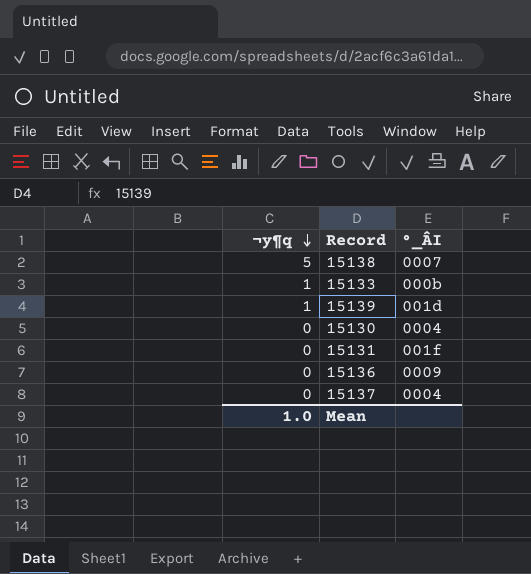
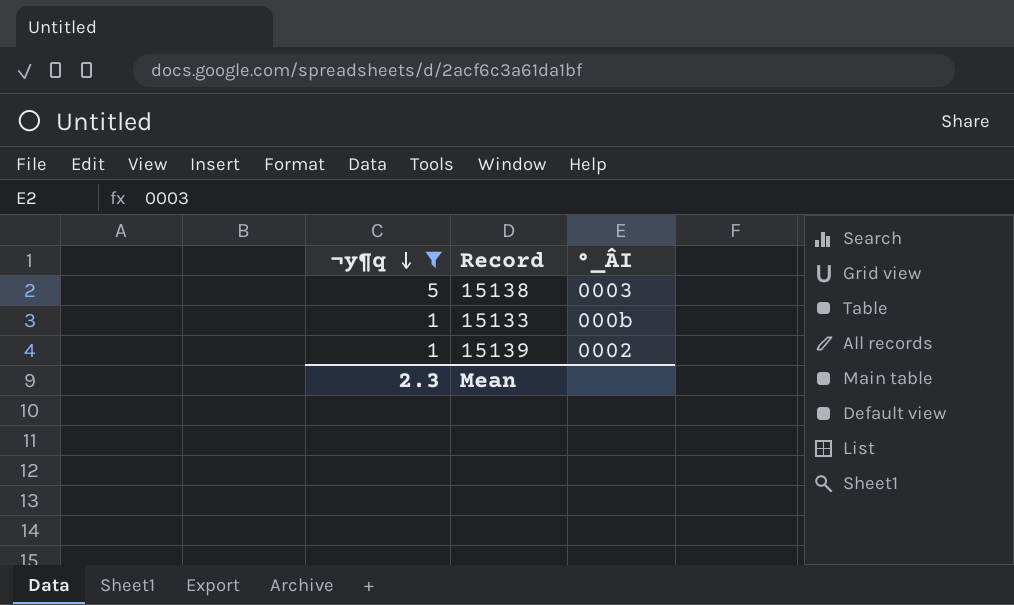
filter: none -> ¬y¶q != 0
15138 | °_ÂI: 0007 -> 0003
15139 | °_ÂI: 001d -> 0002
Mean | ¬y¶q: 1.0 -> 2.3

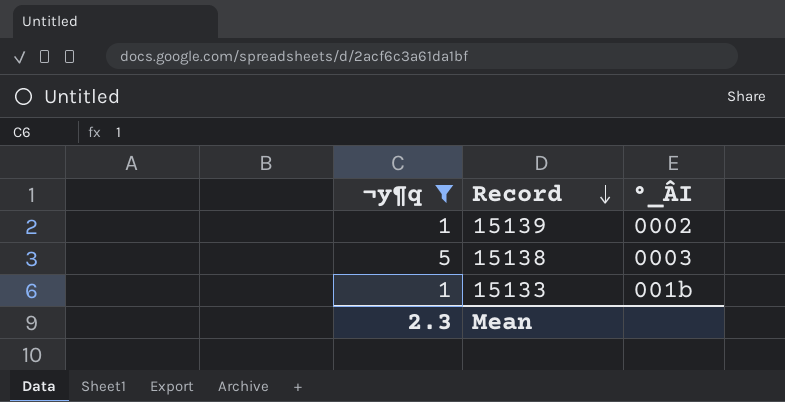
row order: ¬y¶q descending -> Record descending
15133 | °_ÂI: 000b -> 001b

